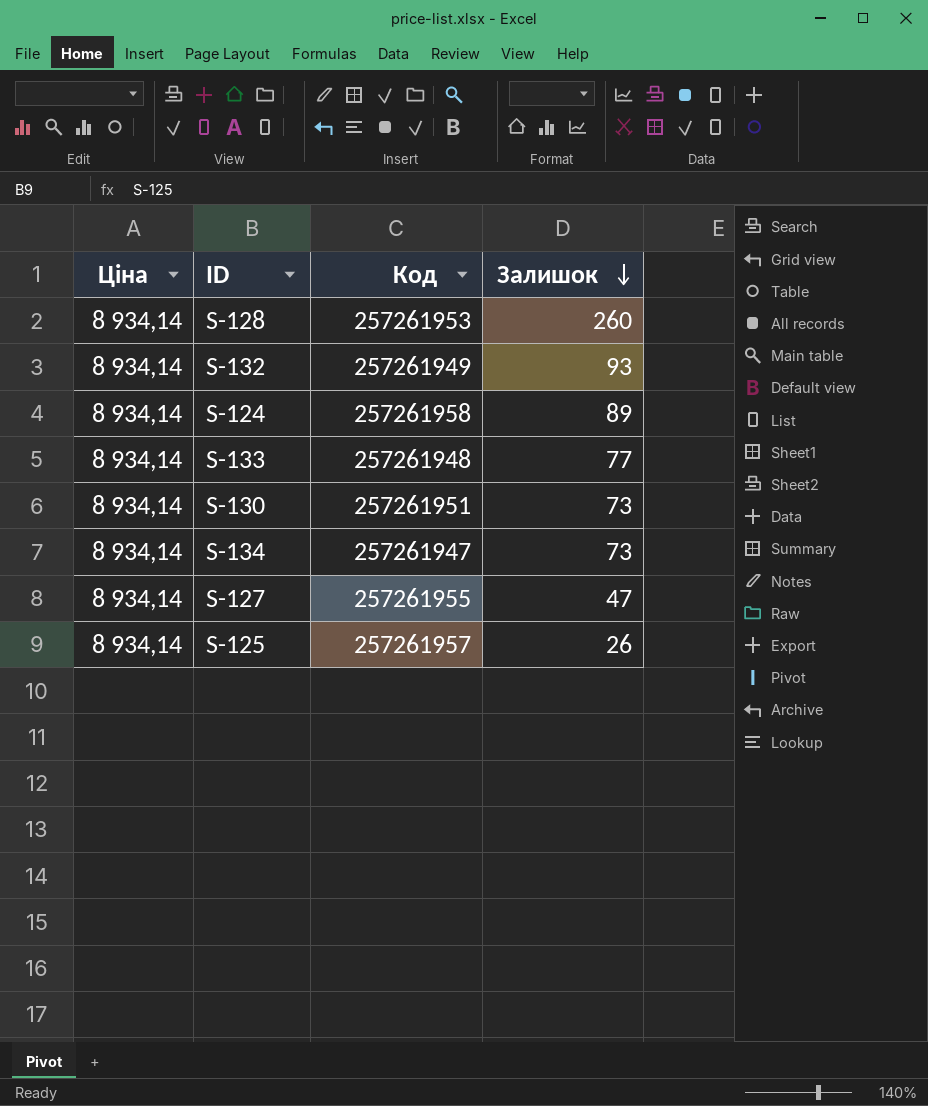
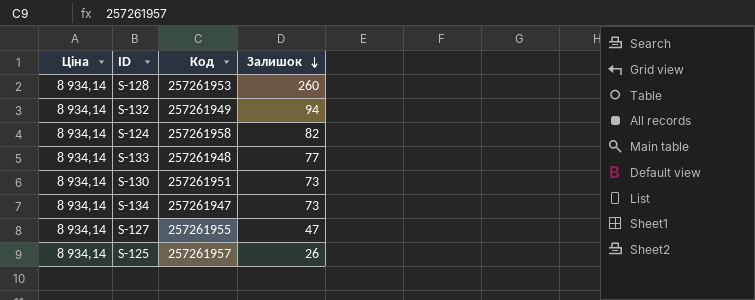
S-132 | Залишок: 93 -> 94
S-124 | Залишок: 89 -> 82

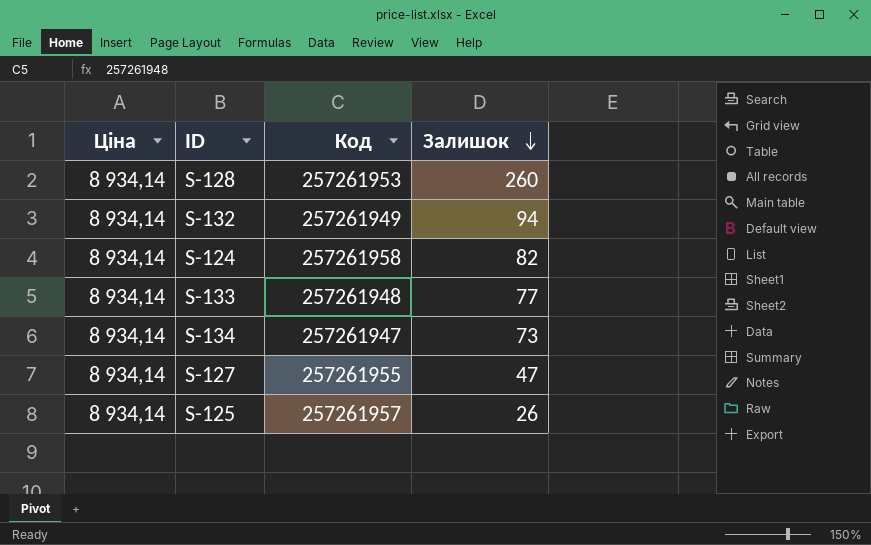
row S-130: 8 934,14 | 257261951 | 73 -> none

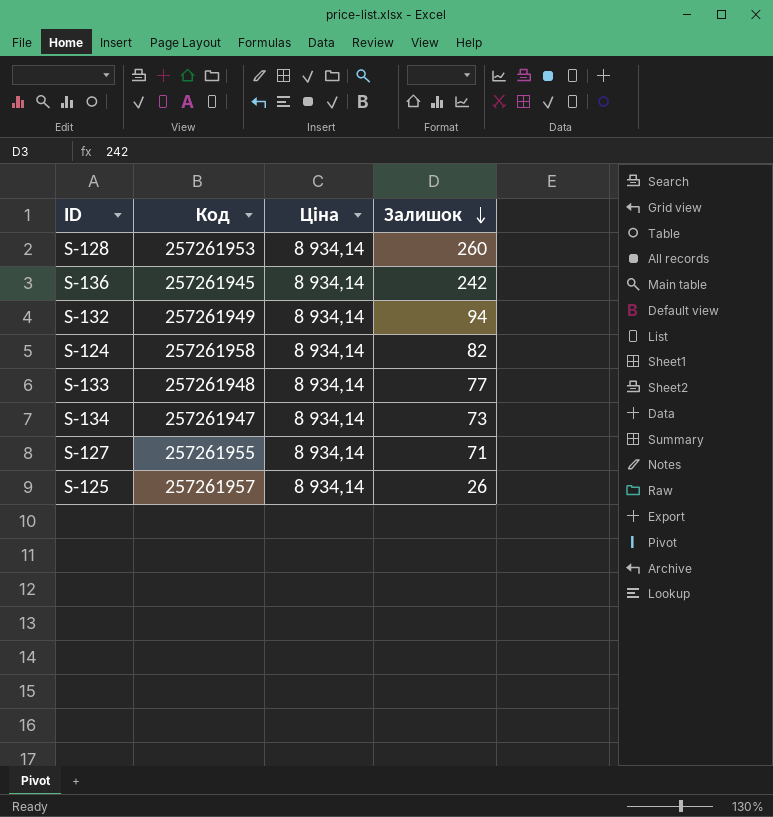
column Ціна | position: 1 -> 3
row S-136: none -> 257261945 | 8 934,14 | 242
S-127 | Залишок: 47 -> 71

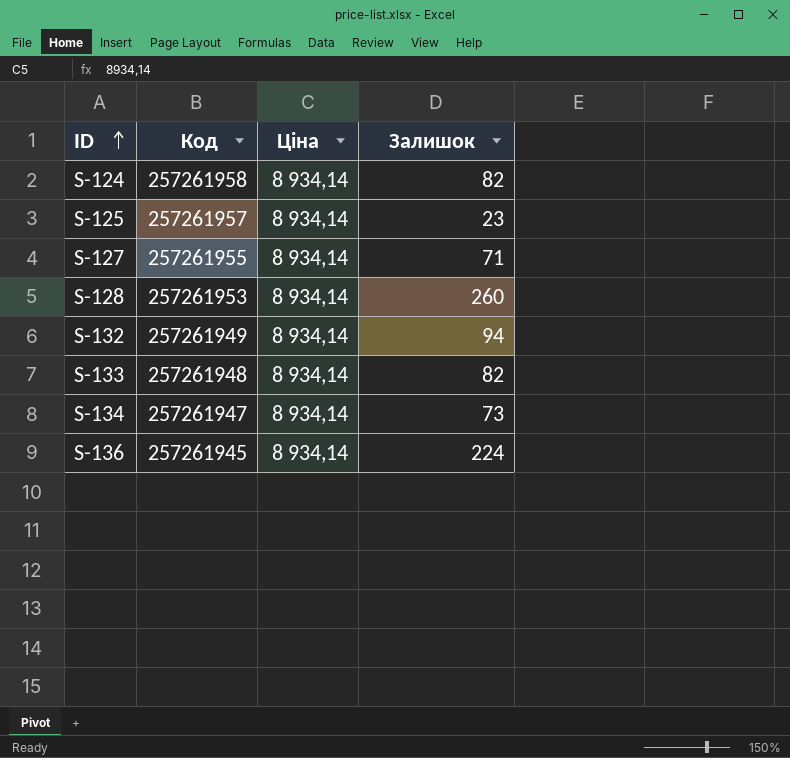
row order: Залишок descending -> ID ascending
S-125 | Залишок: 26 -> 23
S-133 | Залишок: 77 -> 82
S-136 | Залишок: 242 -> 224

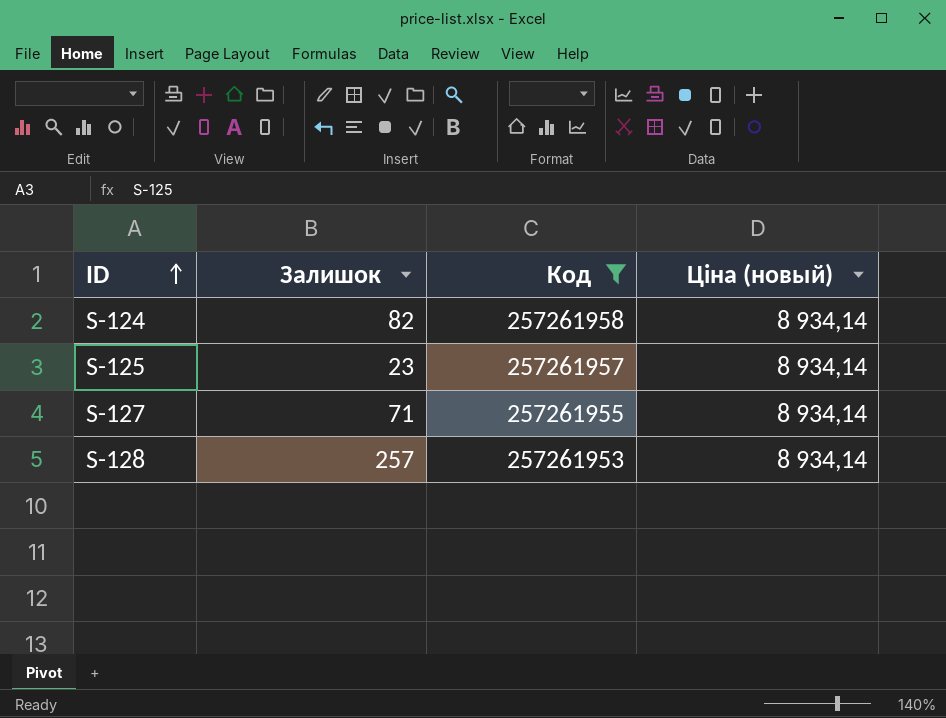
filter: none -> Код >= 257261953
column Залишок | position: 4 -> 2
column name: Ціна -> Ціна (новый)
S-128 | Залишок: 260 -> 257

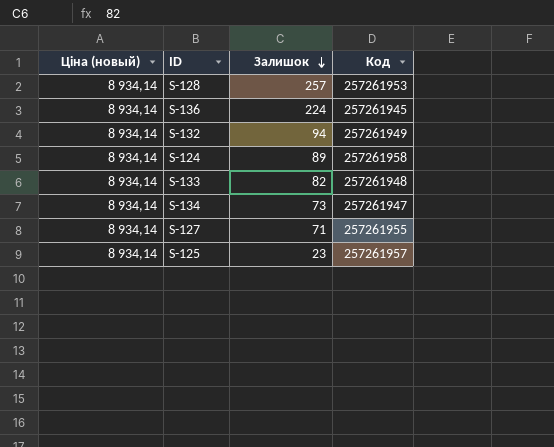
filter: Код >= 257261953 -> none
row order: ID ascending -> Залишок descending
column Ціна (новый) | position: 4 -> 1
S-124 | Залишок: 82 -> 89

